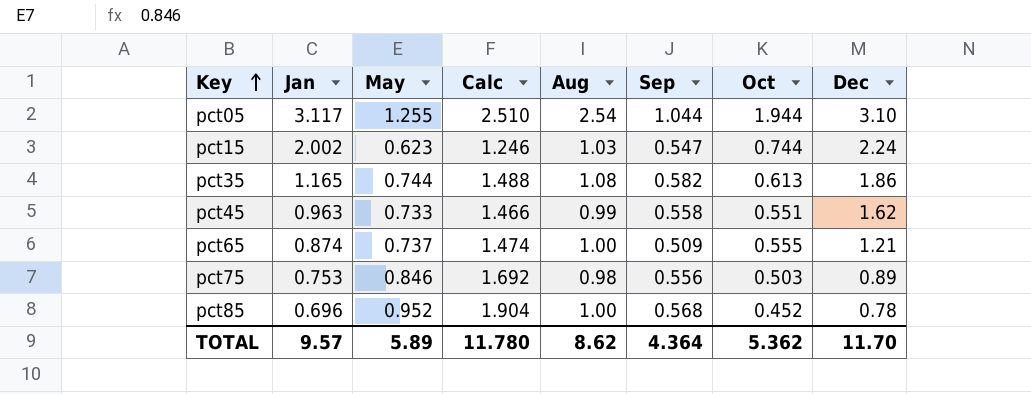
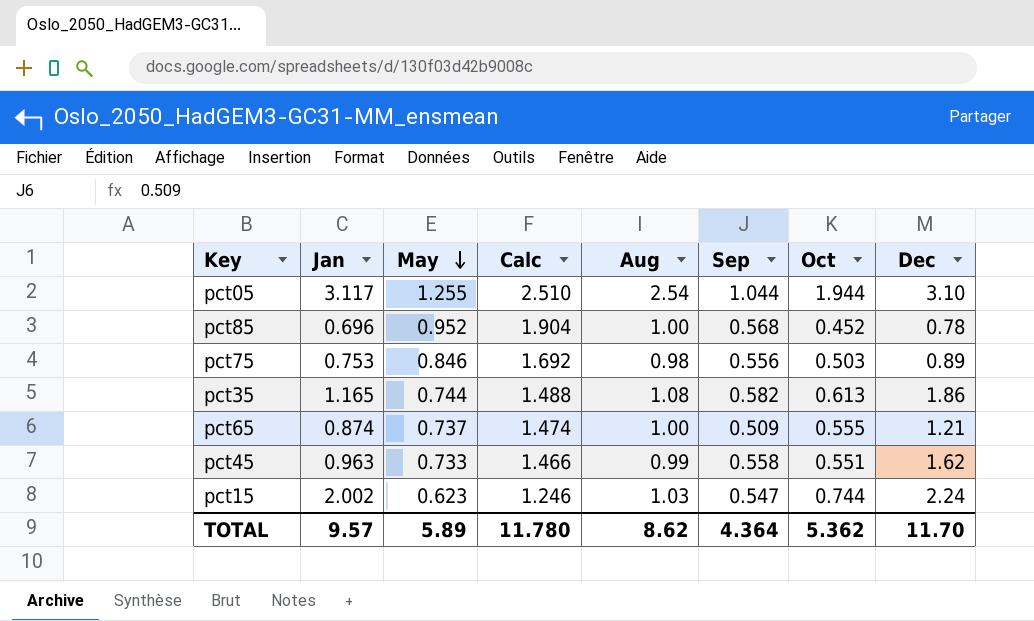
row order: Key ascending -> May descending

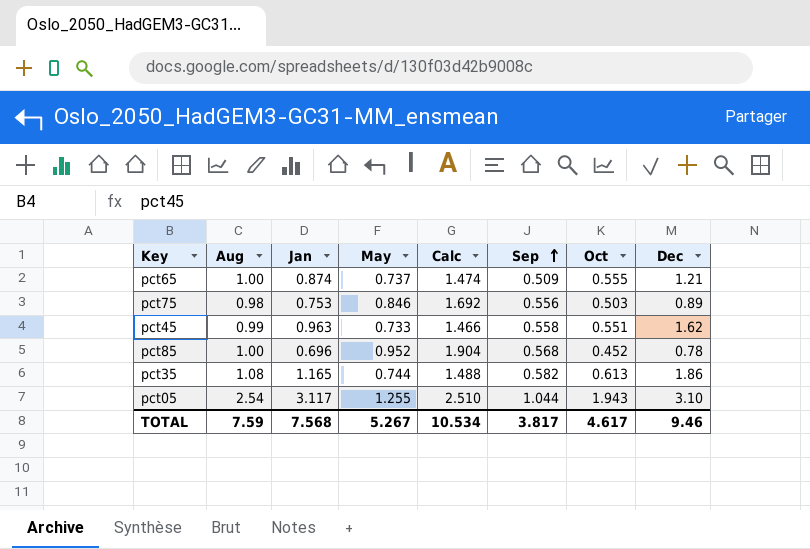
row order: May descending -> Sep ascending
column Aug | position: 5 -> 2
row pct15: 2.002 | 0.623 | 1.246 | 1.03 | 0.547 | 0.744 | 2.24 -> none
pct05 | Oct: 1.944 -> 1.943
TOTAL | Aug: 8.62 -> 7.59
TOTAL | Jan: 9.57 -> 7.568
TOTAL | May: 5.89 -> 5.267
TOTAL | Calc: 11.780 -> 10.534
TOTAL | Sep: 4.364 -> 3.817
TOTAL | Oct: 5.362 -> 4.617
TOTAL | Dec: 11.70 -> 9.46

